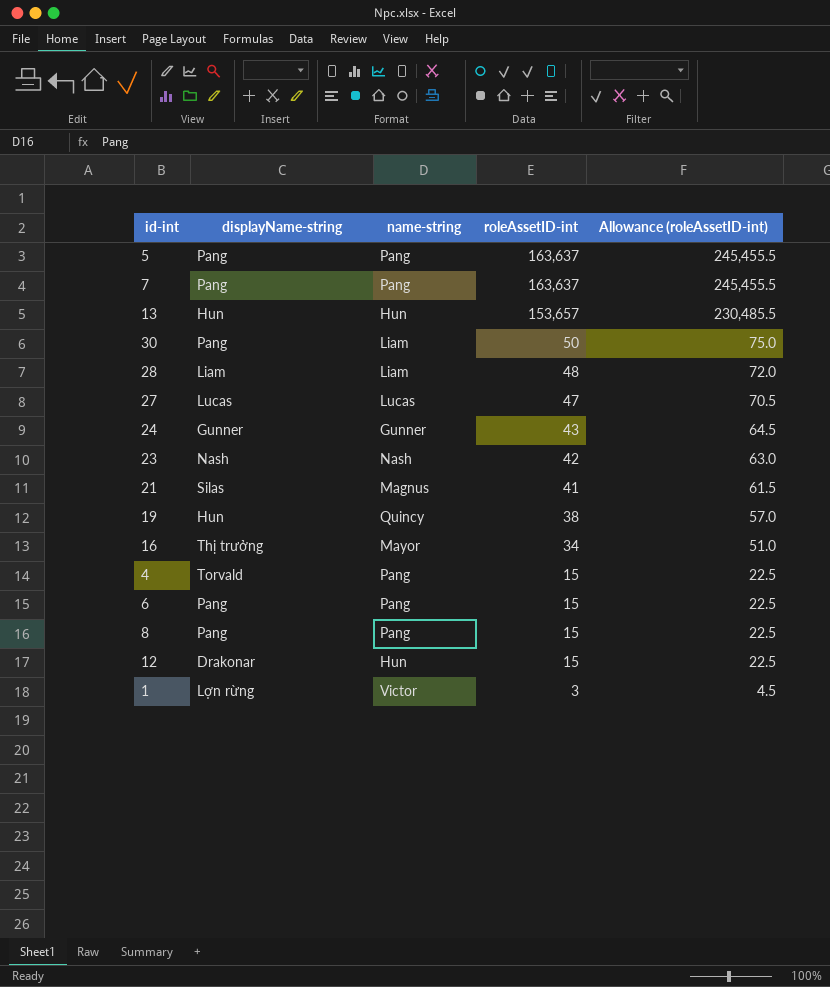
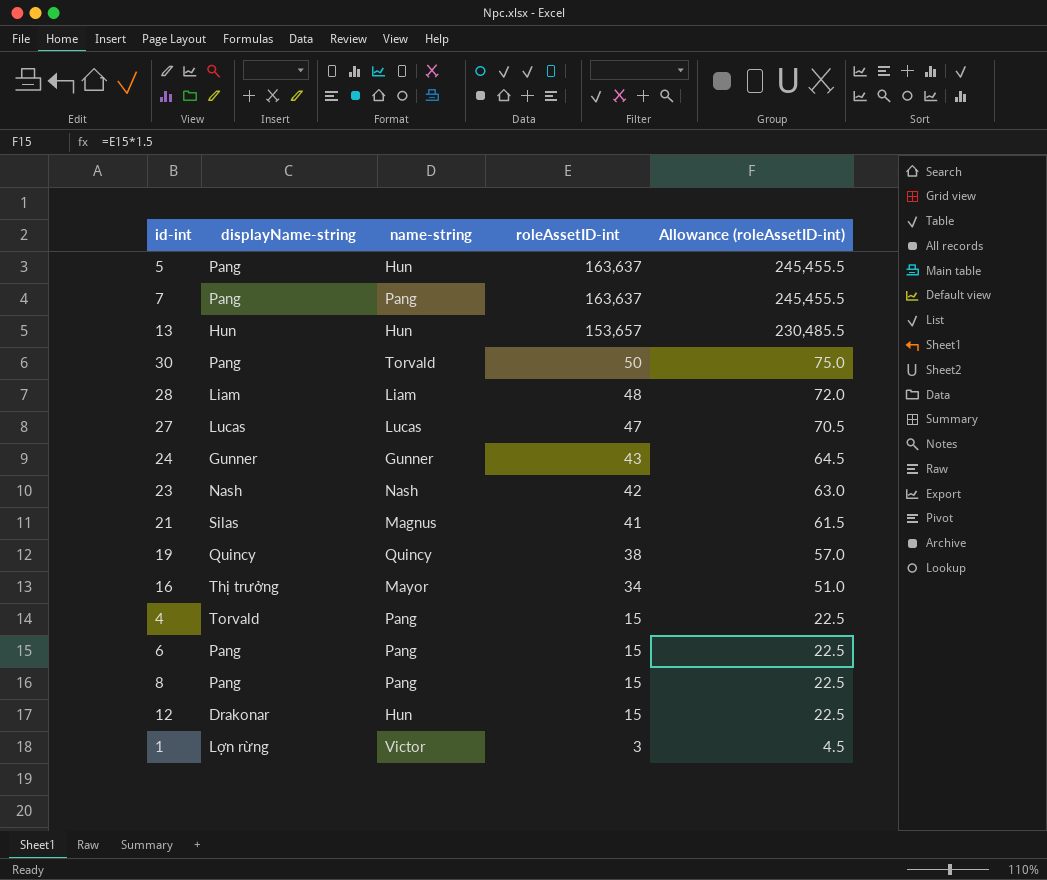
5 | name-string: Pang -> Hun
30 | name-string: Liam -> Torvald
19 | displayName-string: Hun -> Quincy

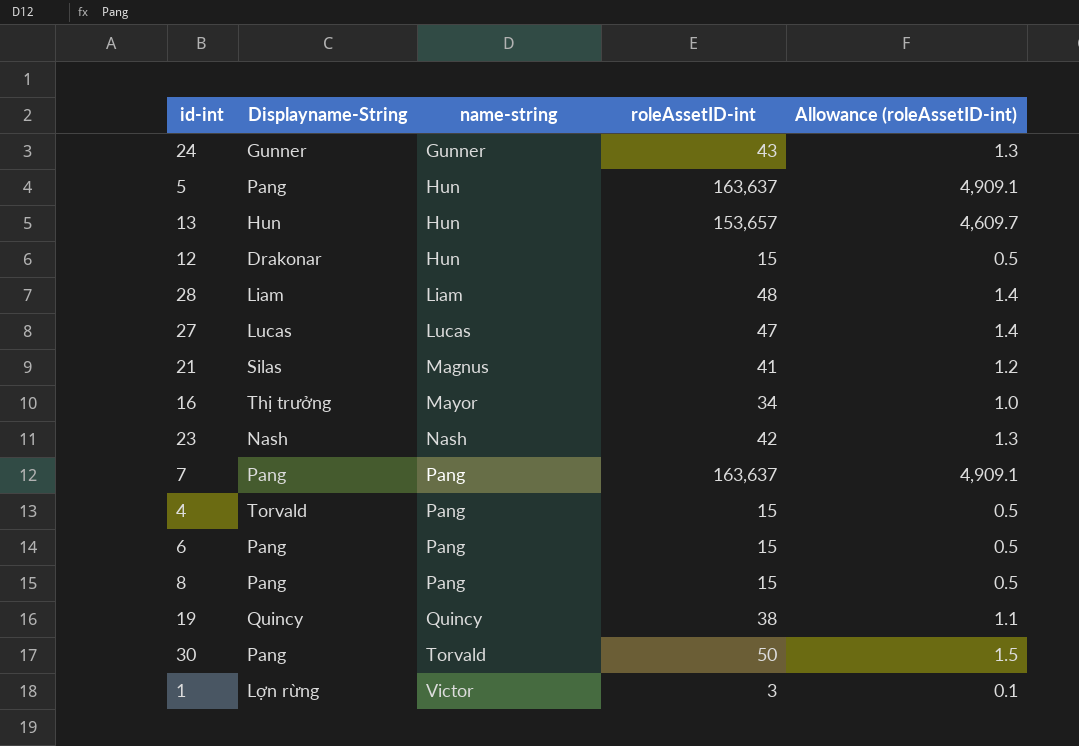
row order: roleAssetID-int descending -> name-string ascending
column name: displayName-string -> Displayname-String
column Allowance (roleAssetID-int) | formula: [roleAssetID-int] * 1.5 -> [roleAssetID-int] * 0.03

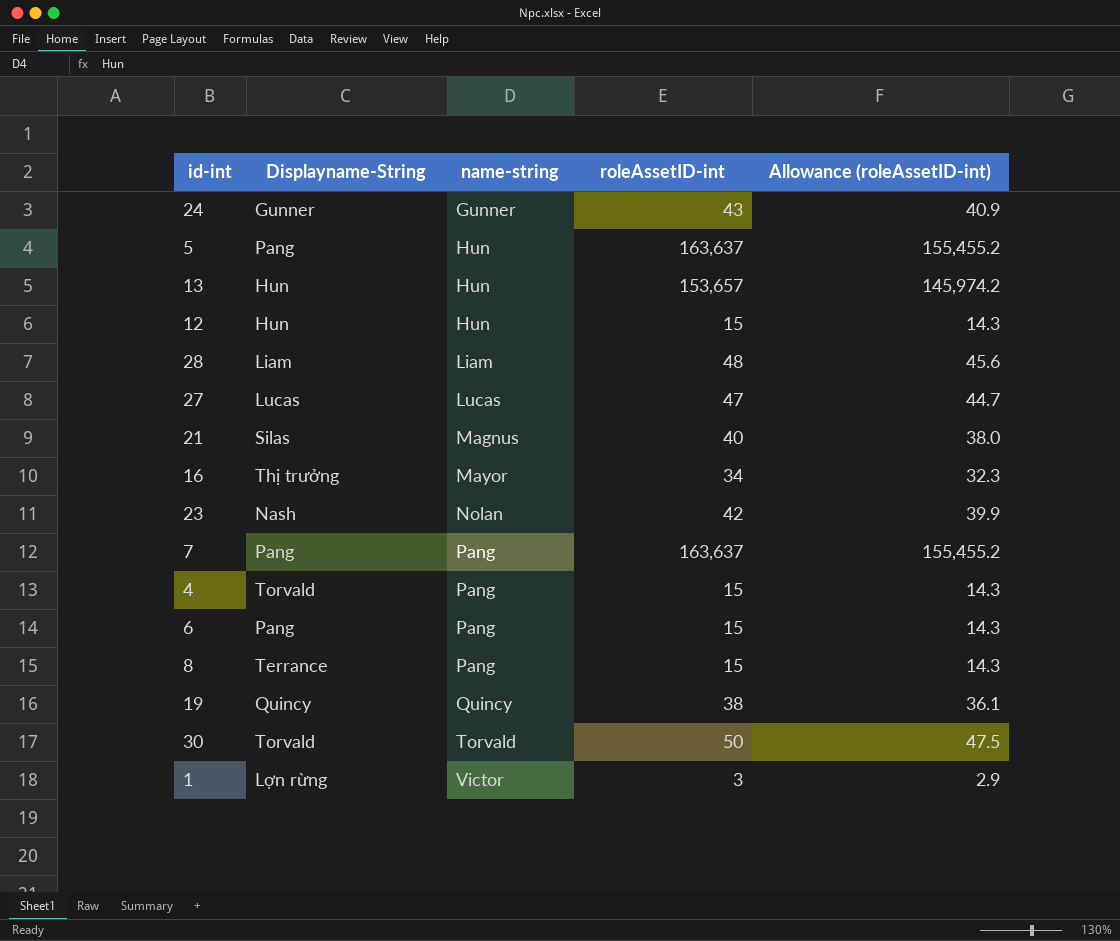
column Allowance (roleAssetID-int) | formula: [roleAssetID-int] * 0.03 -> [roleAssetID-int] * 0.95
12 | Displayname-String: Drakonar -> Hun
21 | roleAssetID-int: 41 -> 40
23 | name-string: Nash -> Nolan
8 | Displayname-String: Pang -> Terrance
30 | Displayname-String: Pang -> Torvald

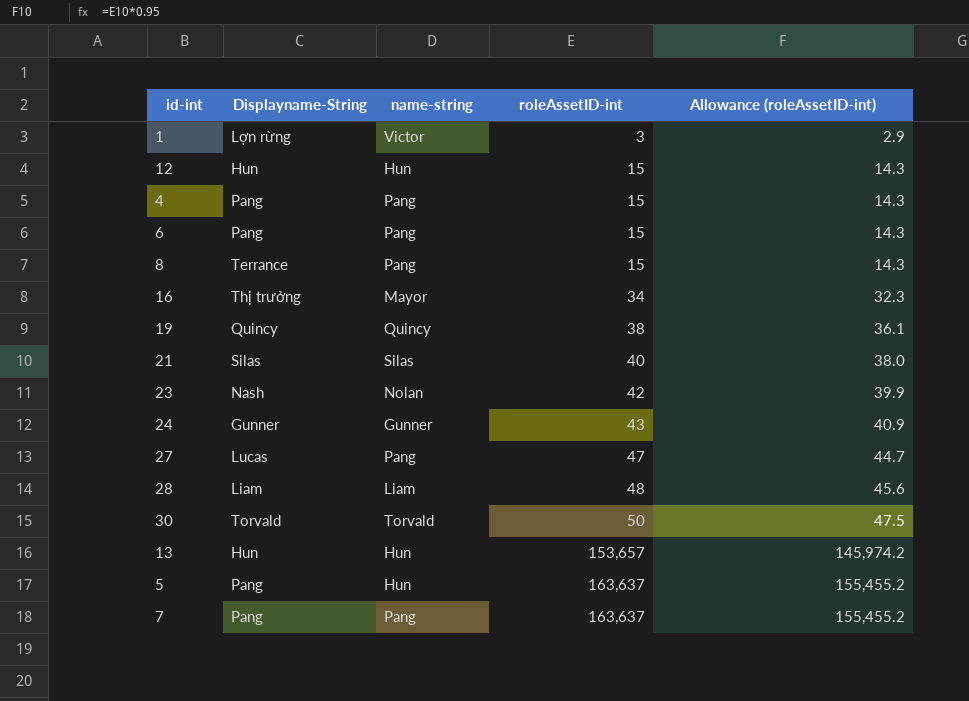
row order: name-string ascending -> roleAssetID-int ascending
4 | Displayname-String: Torvald -> Pang
21 | name-string: Magnus -> Silas
27 | name-string: Lucas -> Pang

